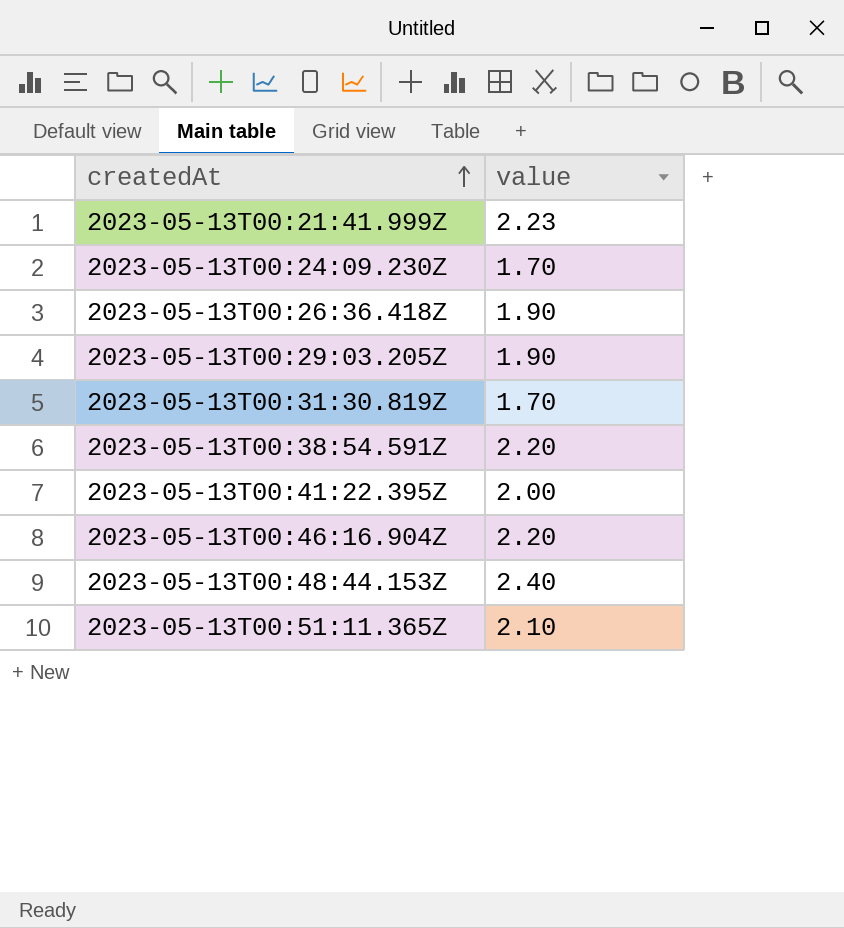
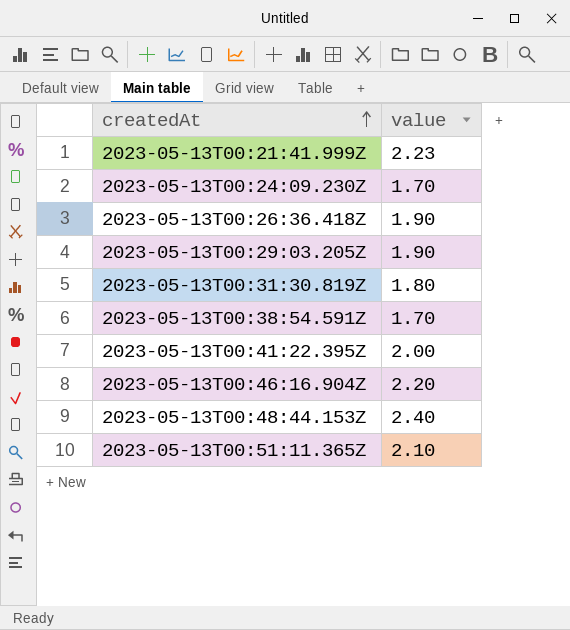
2023-05-13T00:31:30.819Z | value: 1.70 -> 1.80
2023-05-13T00:38:54.591Z | value: 2.20 -> 1.70

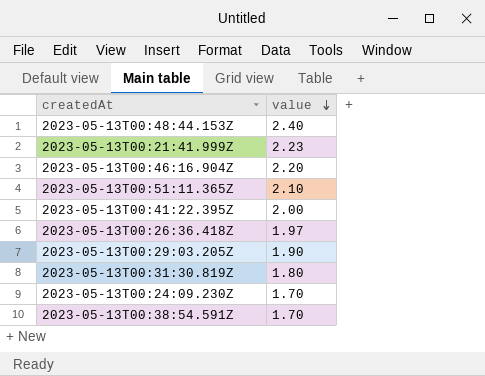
row order: createdAt ascending -> value descending
2023-05-13T00:26:36.418Z | value: 1.90 -> 1.97

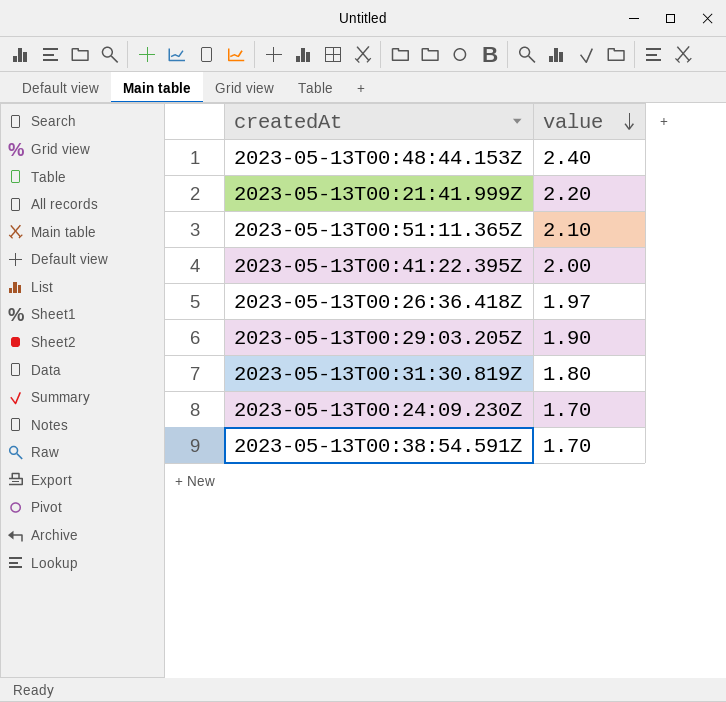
row 2023-05-13T00:46:16.904Z: 2.20 -> none
2023-05-13T00:21:41.999Z | value: 2.23 -> 2.20

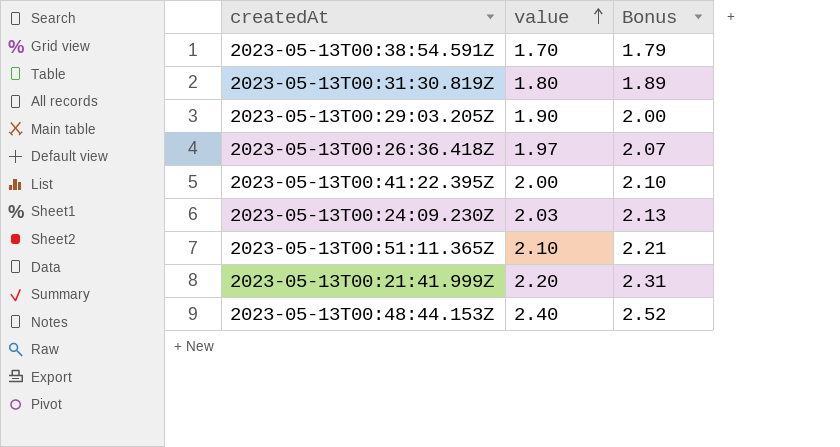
row order: value descending -> value ascending
column Bonus | formula: none -> [value] * 1.05
2023-05-13T00:24:09.230Z | value: 1.70 -> 2.03

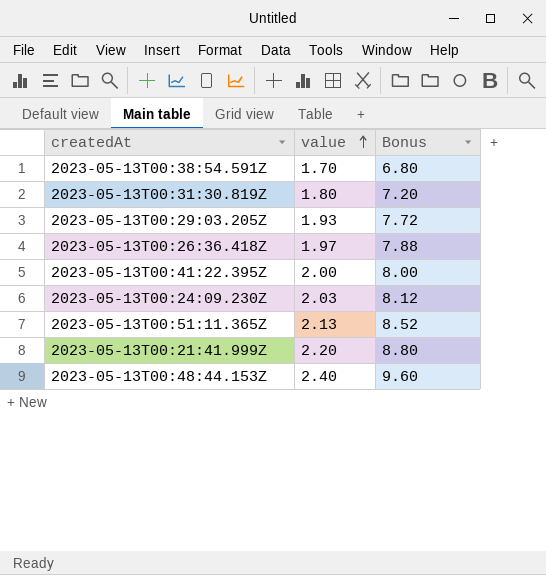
column Bonus | formula: [value] * 1.05 -> [value] * 4
2023-05-13T00:29:03.205Z | value: 1.90 -> 1.93
2023-05-13T00:51:11.365Z | value: 2.10 -> 2.13

